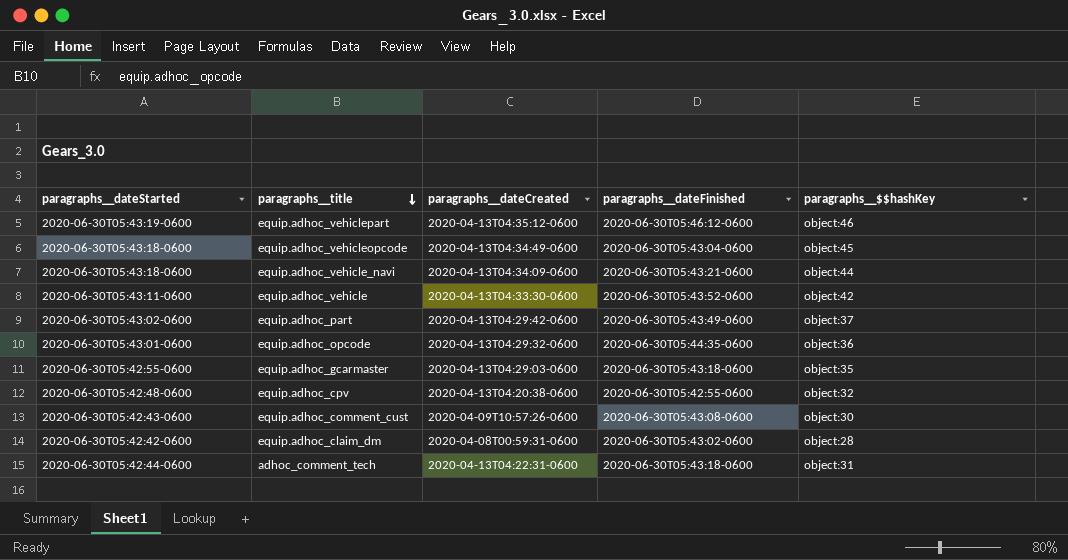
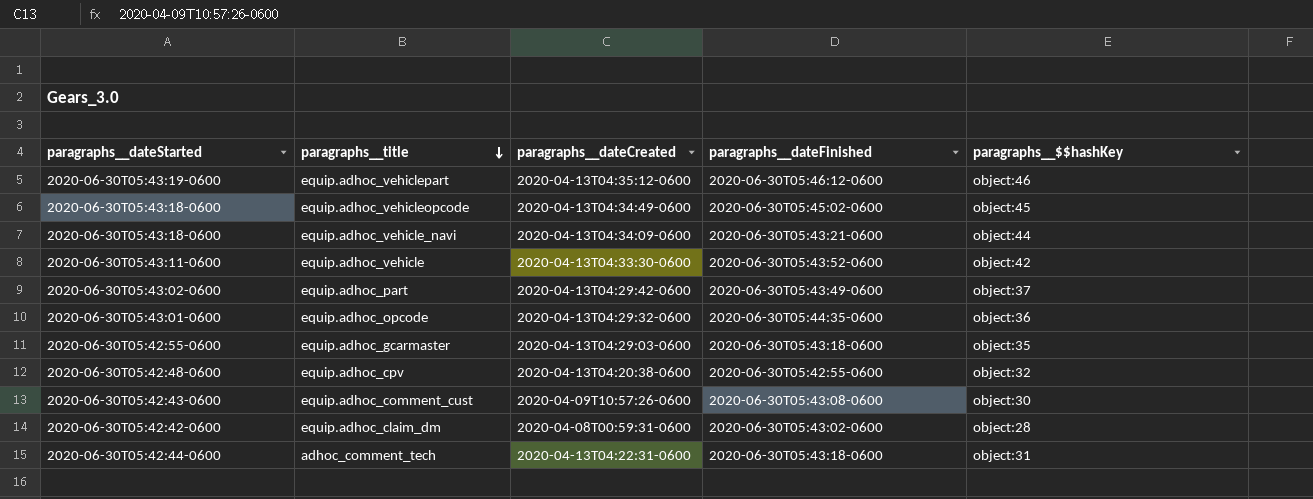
equip.adhoc_vehicleopcode | paragraphs__dateFinished: 2020-06-30T05:43:04-0600 -> 2020-06-30T05:45:02-0600

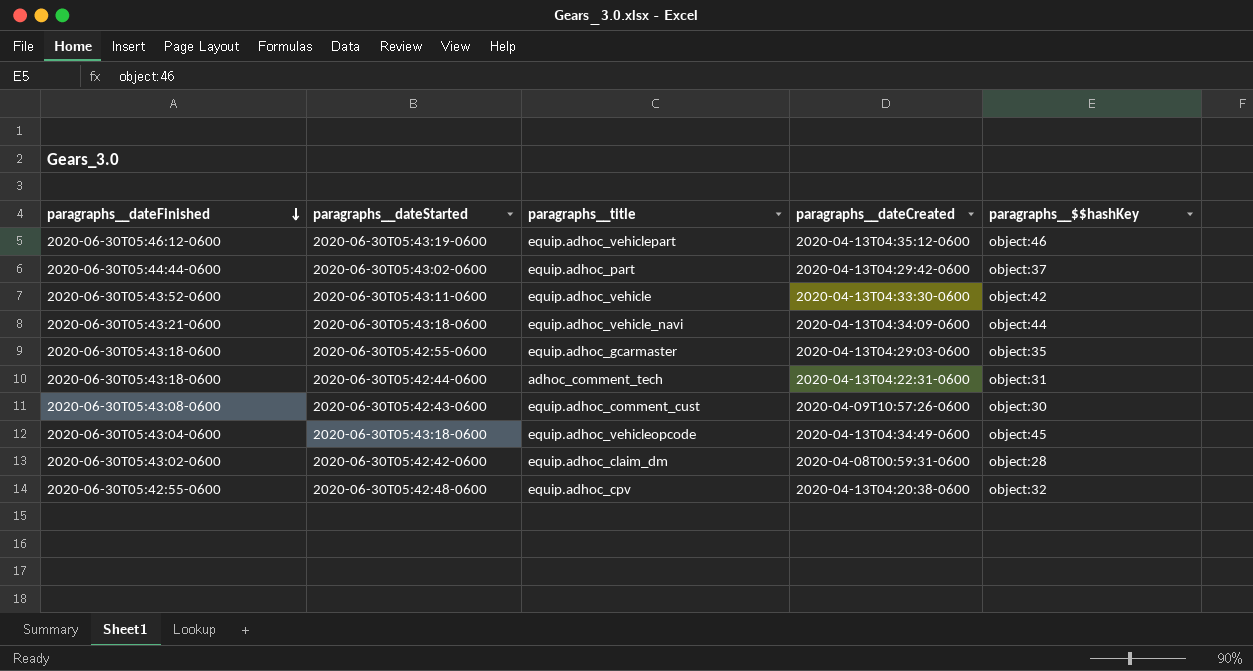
row order: paragraphs__title descending -> paragraphs__dateFinished descending
column paragraphs__dateFinished | position: 4 -> 1
row equip.adhoc_opcode: 2020-06-30T05:43:01-0600 | 2020-04-13T04:29:32-0600 | 2020-06-30T05:44:35-0600 | object:36 -> none
equip.adhoc_part | paragraphs__dateFinished: 2020-06-30T05:43:49-0600 -> 2020-06-30T05:44:44-0600
equip.adhoc_vehicleopcode | paragraphs__dateFinished: 2020-06-30T05:45:02-0600 -> 2020-06-30T05:43:04-0600

